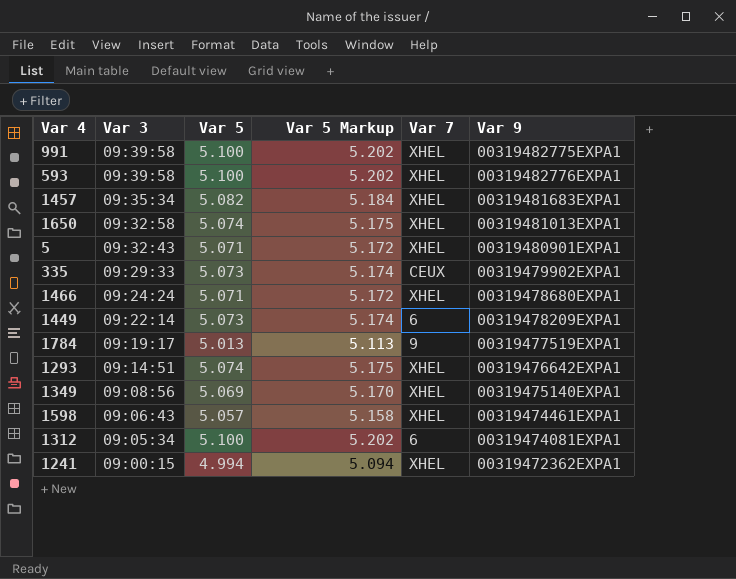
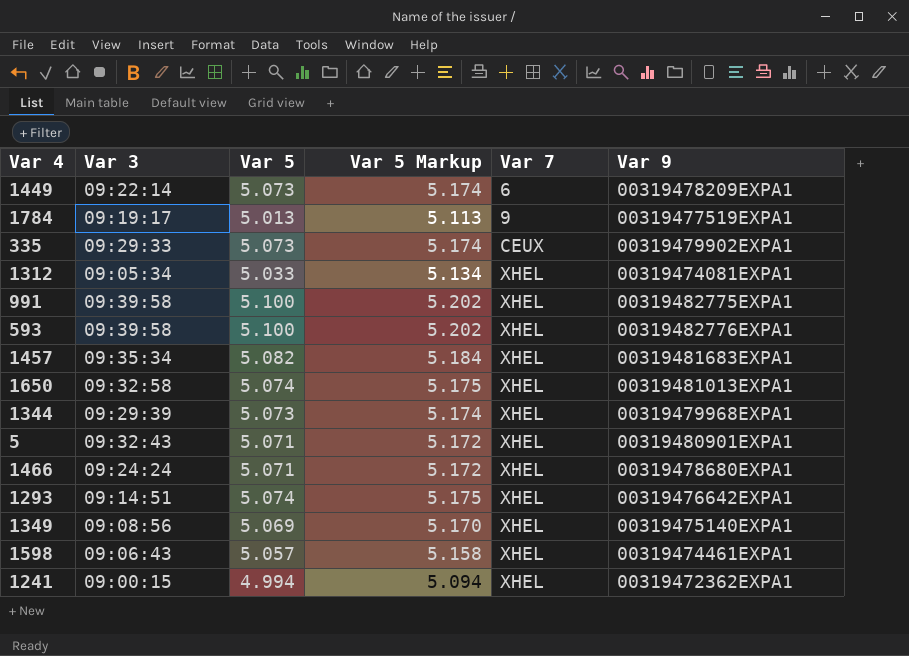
row order: Var 3 descending -> Var 7 ascending
1312 | Var 5: 5.100 -> 5.033
1312 | Var 5 Markup: 5.202 -> 5.134
1312 | Var 7: 6 -> XHEL
row 1344: none -> 09:29:39 | 5.073 | 5.174 | XHEL | 00319479968EXPA1

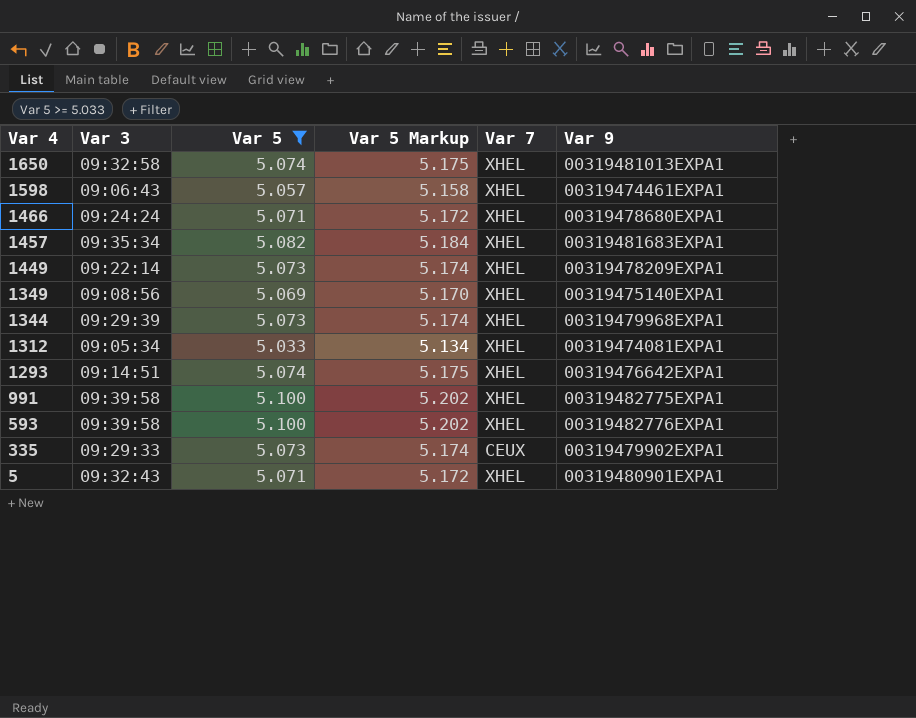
filter: none -> Var 5 >= 5.033
row order: Var 7 ascending -> Var 4 descending
1449 | Var 7: 6 -> XHEL

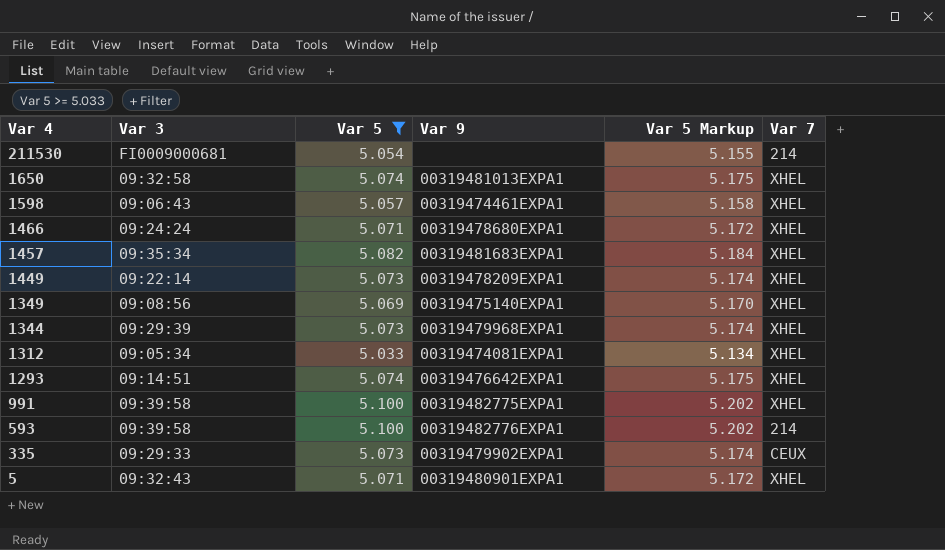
column Var 9 | position: 6 -> 4
row 211530: none -> FI0009000681 | 5.054 | none | 5.155 | 214
593 | Var 7: XHEL -> 214

